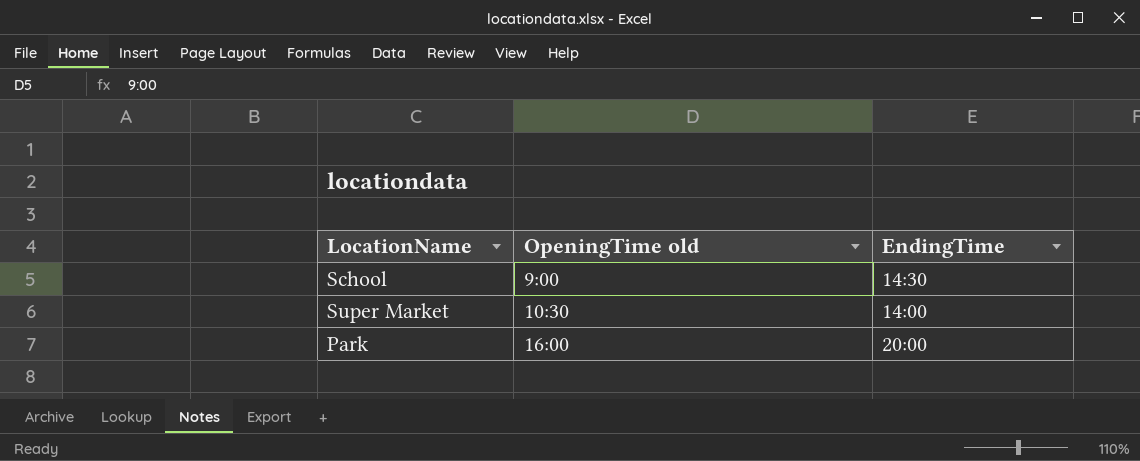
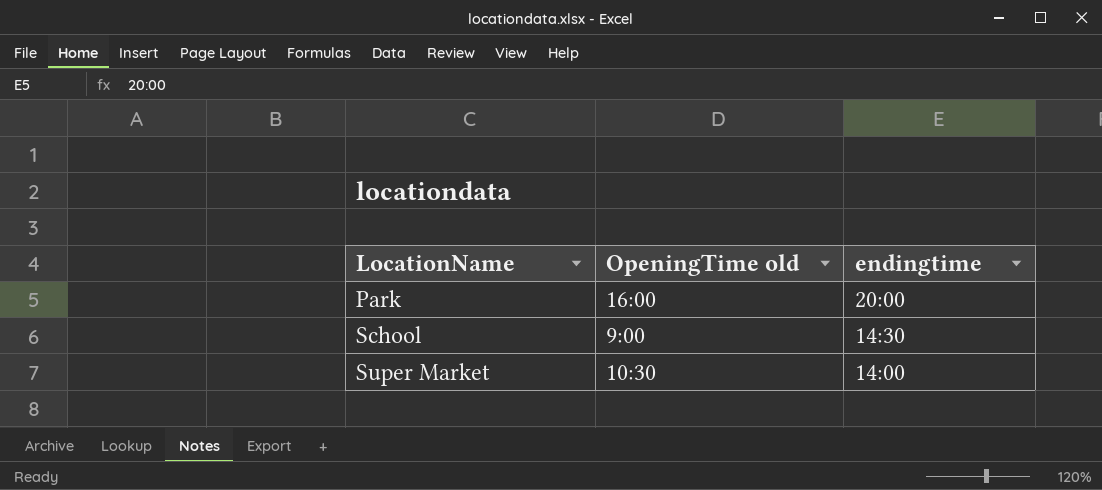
row order: OpeningTime old ascending -> LocationName ascending
column name: EndingTime -> endingtime

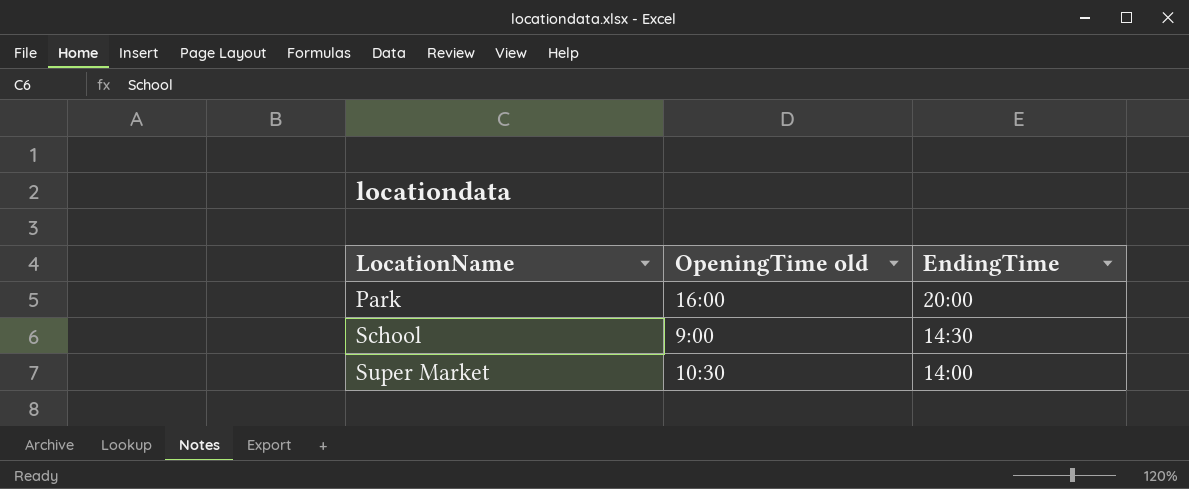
column name: endingtime -> EndingTime

